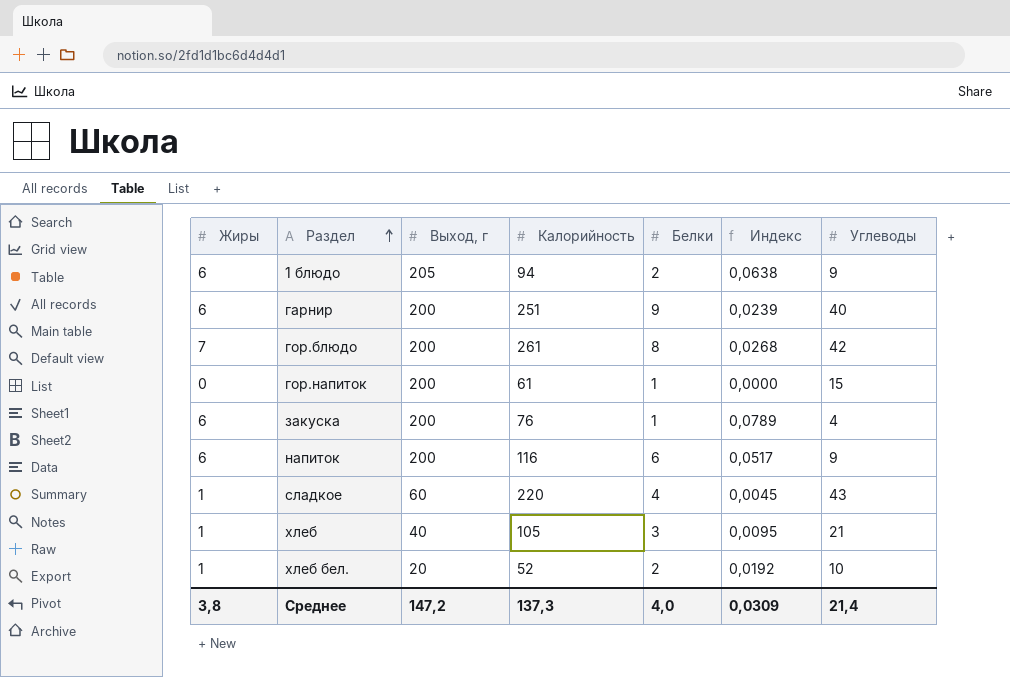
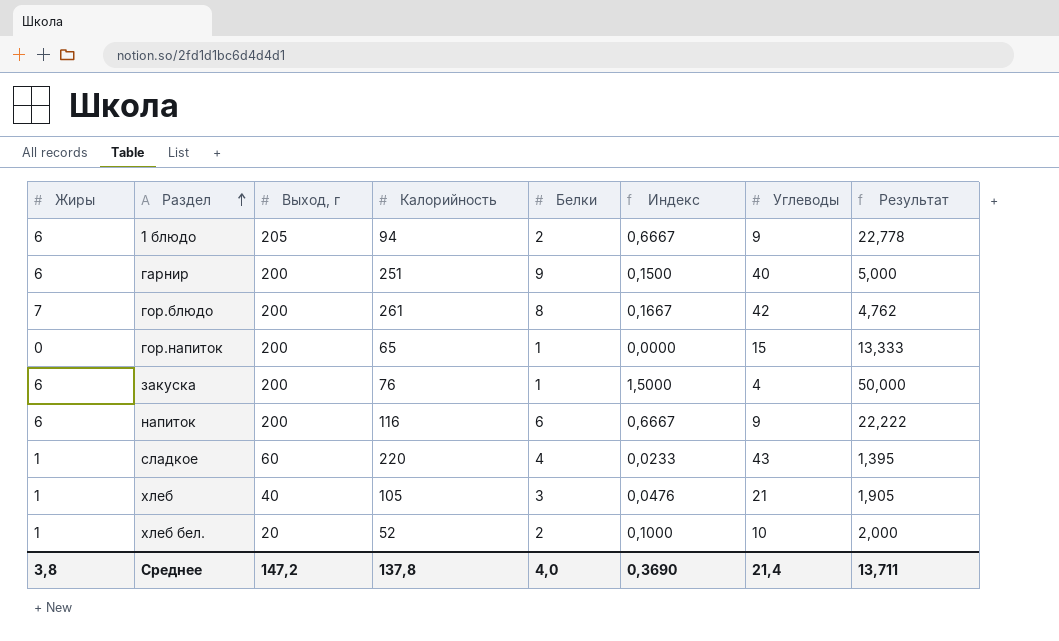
column Индекс | formula: [Жиры] / [Калорийность] -> [Жиры] / [Углеводы]
column Результат | formula: none -> [Выход, г] / [Углеводы]
гор.напиток | Калорийность: 61 -> 65
Среднее | Калорийность: 137,3 -> 137,8
Среднее | Индекс: 0,0309 -> 0,3690

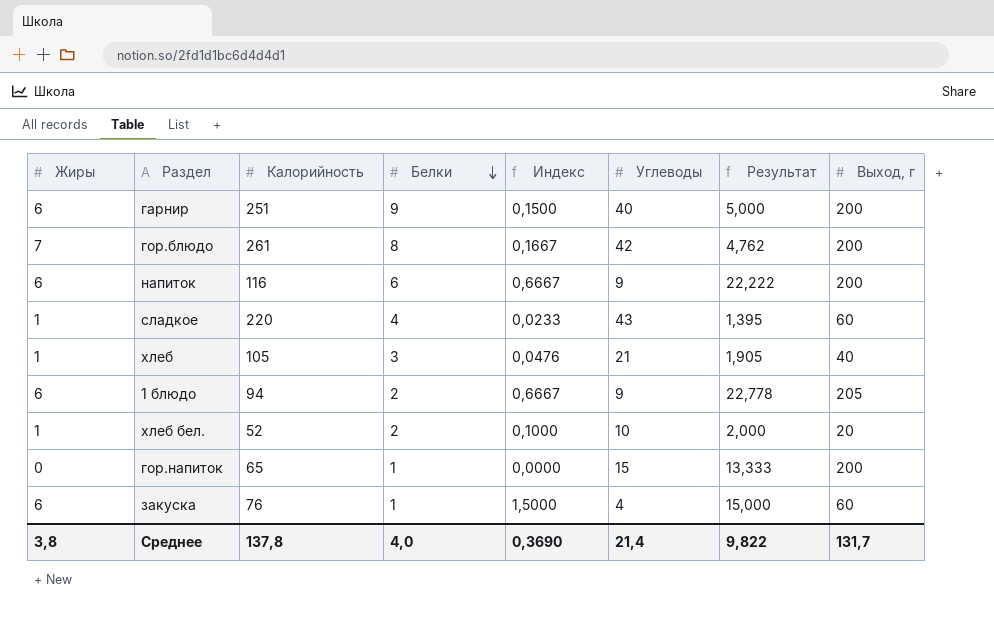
row order: Раздел ascending -> Белки descending
column Выход, г | position: 3 -> 8
закуска | Результат: 50,000 -> 15,000
закуска | Выход, г: 200 -> 60
Среднее | Результат: 13,711 -> 9,822
Среднее | Выход, г: 147,2 -> 131,7

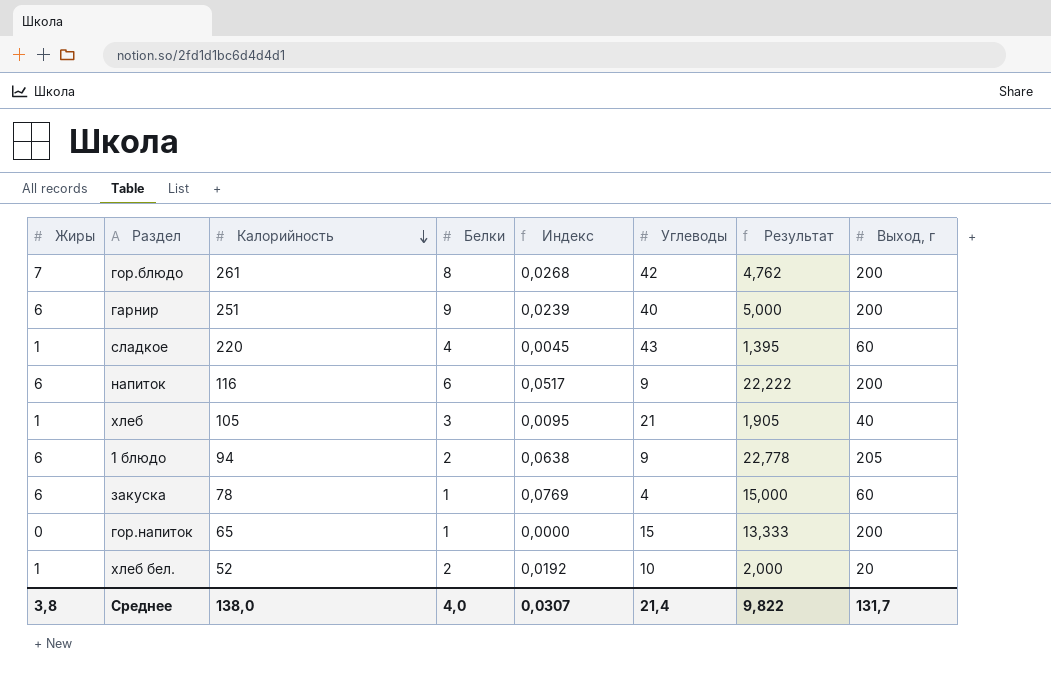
row order: Белки descending -> Калорийность descending
column Индекс | formula: [Жиры] / [Углеводы] -> [Жиры] / [Калорийность]
закуска | Калорийность: 76 -> 78
Среднее | Калорийность: 137,8 -> 138,0
Среднее | Индекс: 0,3690 -> 0,0307

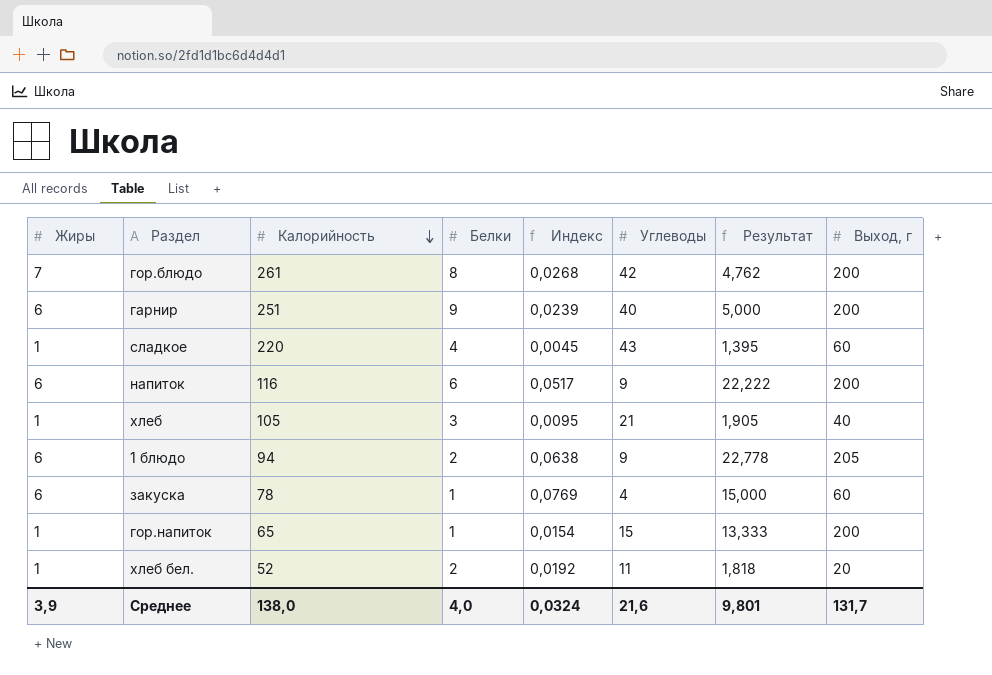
гор.напиток | Жиры: 0 -> 1
гор.напиток | Индекс: 0,0000 -> 0,0154
хлеб бел. | Углеводы: 10 -> 11
хлеб бел. | Результат: 2,000 -> 1,818
Среднее | Жиры: 3,8 -> 3,9
Среднее | Индекс: 0,0307 -> 0,0324
Среднее | Углеводы: 21,4 -> 21,6
Среднее | Результат: 9,822 -> 9,801

